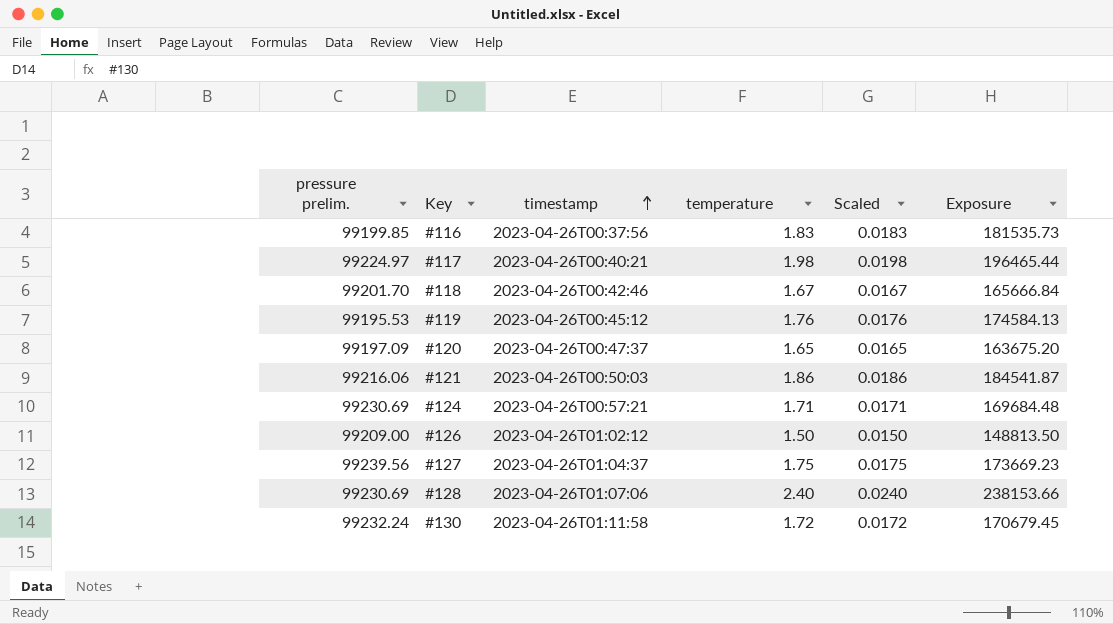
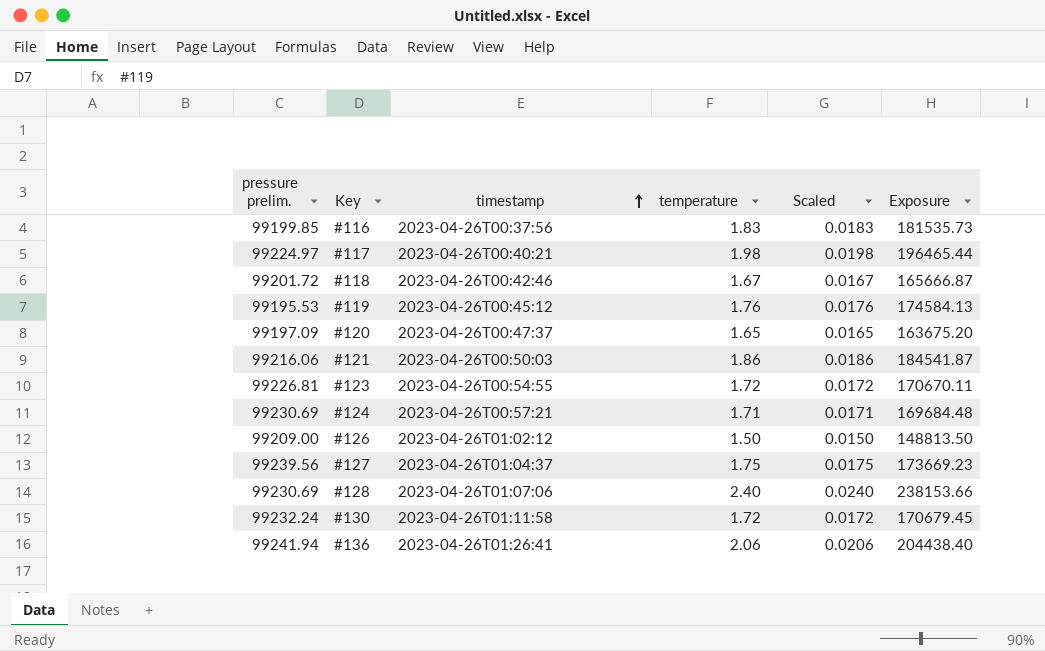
#118 | pressure prelim.: 99201.70 -> 99201.72
#118 | Exposure: 165666.84 -> 165666.87
row #123: none -> 99226.81 | 2023-04-26T00:54:55 | 1.72 | 0.0172 | 170670.11
row #136: none -> 99241.94 | 2023-04-26T01:26:41 | 2.06 | 0.0206 | 204438.40

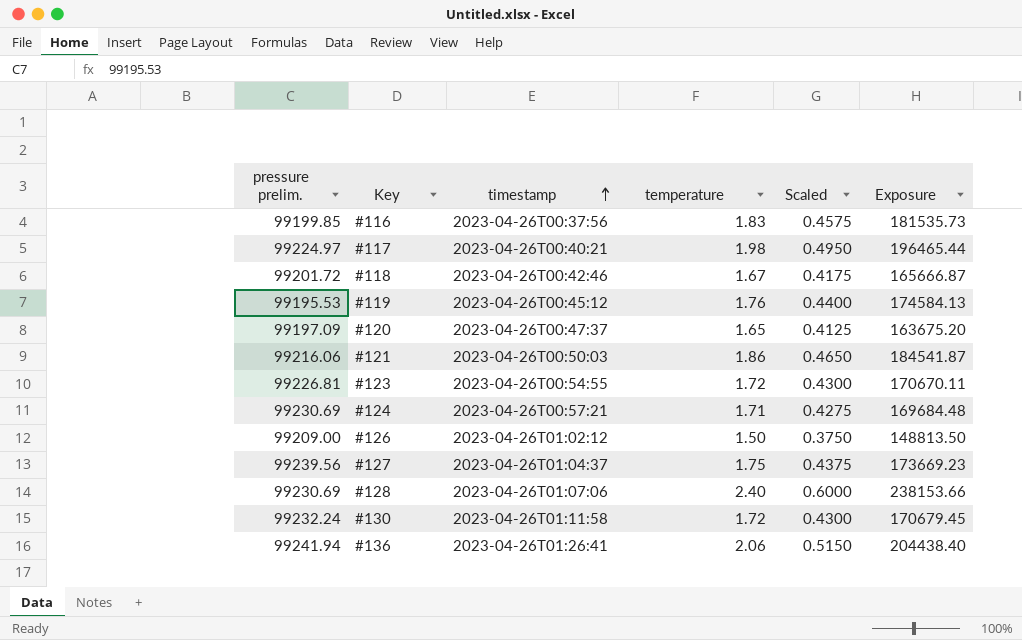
column Scaled | formula: [temperature] * 0.01 -> [temperature] * 0.25

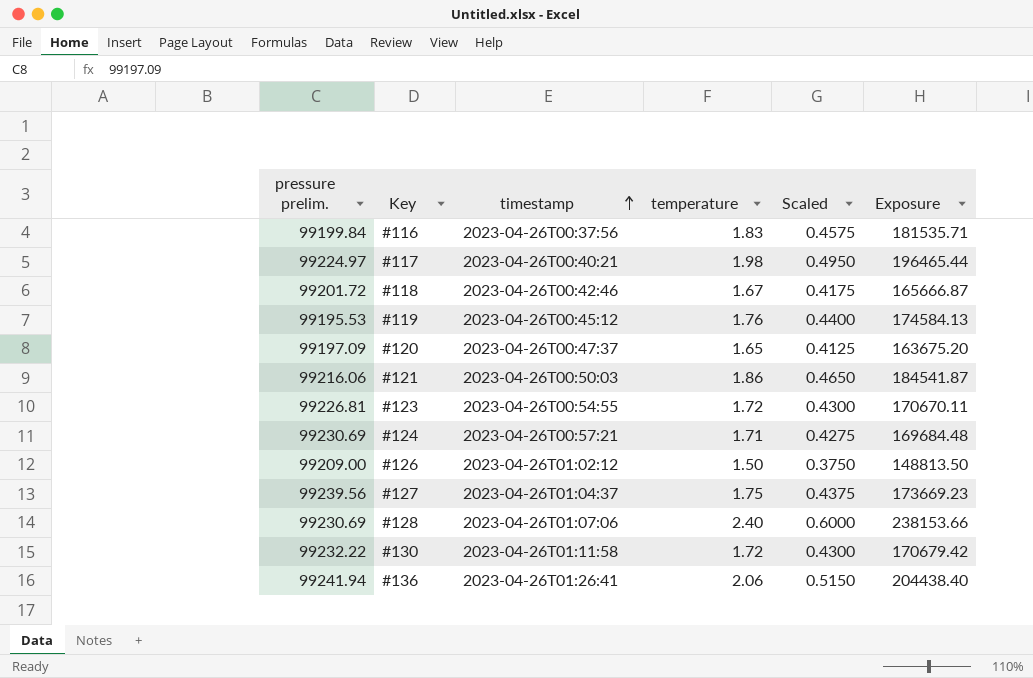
#116 | pressure prelim.: 99199.85 -> 99199.84
#116 | Exposure: 181535.73 -> 181535.71
#130 | pressure prelim.: 99232.24 -> 99232.22
#130 | Exposure: 170679.45 -> 170679.42

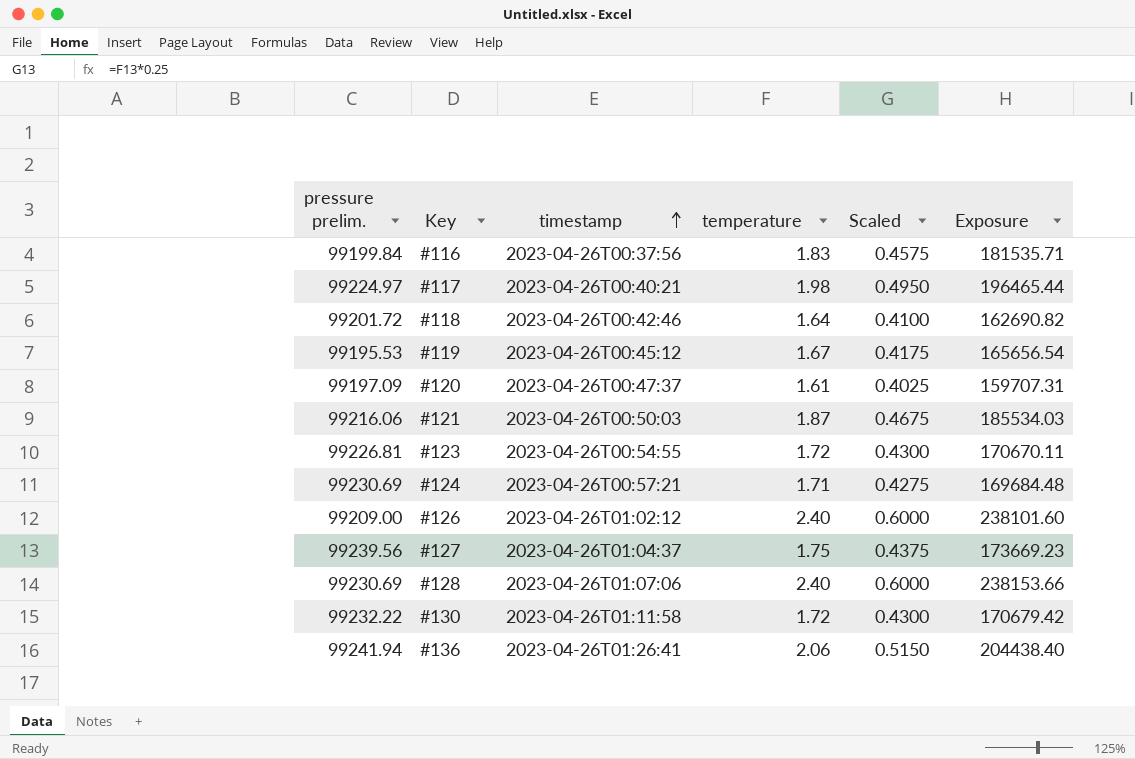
#118 | temperature: 1.67 -> 1.64
#118 | Scaled: 0.4175 -> 0.4100
#118 | Exposure: 165666.87 -> 162690.82
#119 | temperature: 1.76 -> 1.67
#119 | Scaled: 0.4400 -> 0.4175
#119 | Exposure: 174584.13 -> 165656.54
#120 | temperature: 1.65 -> 1.61
#120 | Scaled: 0.4125 -> 0.4025
#120 | Exposure: 163675.20 -> 159707.31
#121 | temperature: 1.86 -> 1.87
#121 | Scaled: 0.4650 -> 0.4675
#121 | Exposure: 184541.87 -> 185534.03
#126 | temperature: 1.50 -> 2.40
#126 | Scaled: 0.3750 -> 0.6000
#126 | Exposure: 148813.50 -> 238101.60

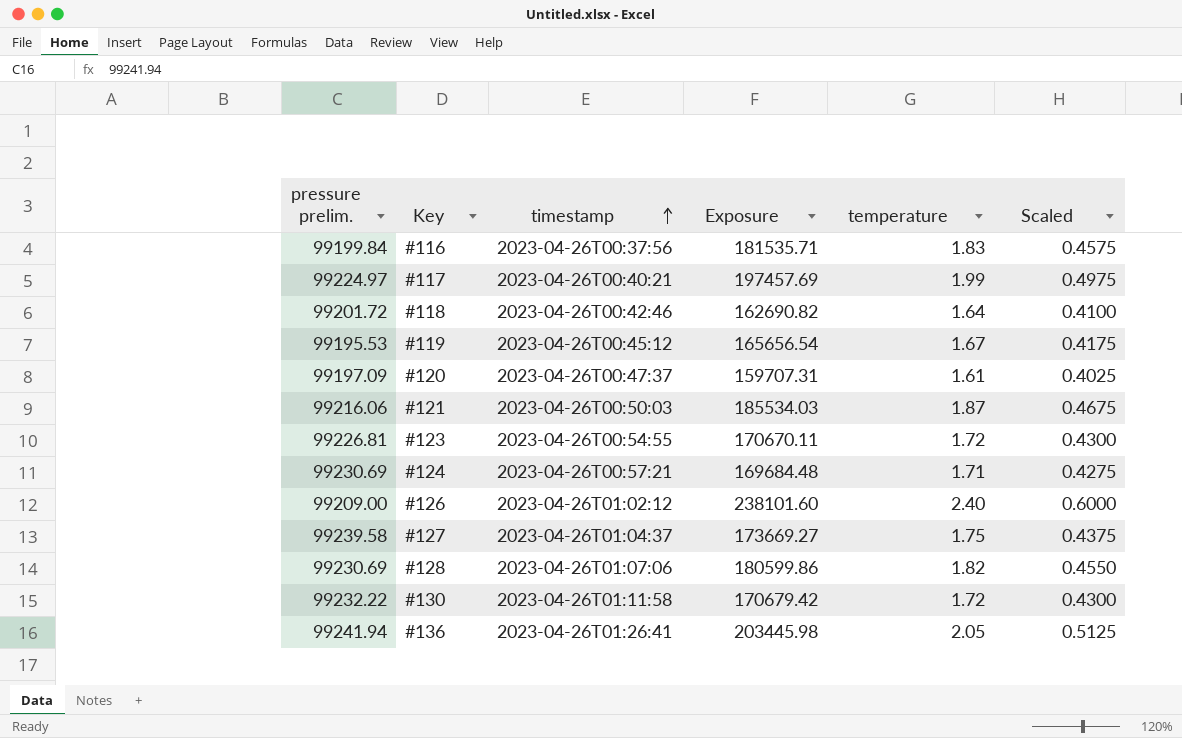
column Exposure | position: 6 -> 4
#117 | Exposure: 196465.44 -> 197457.69
#117 | temperature: 1.98 -> 1.99
#117 | Scaled: 0.4950 -> 0.4975
#127 | pressure prelim.: 99239.56 -> 99239.58
#127 | Exposure: 173669.23 -> 173669.27
#128 | Exposure: 238153.66 -> 180599.86
#128 | temperature: 2.40 -> 1.82
#128 | Scaled: 0.6000 -> 0.4550
#136 | Exposure: 204438.40 -> 203445.98
#136 | temperature: 2.06 -> 2.05
#136 | Scaled: 0.5150 -> 0.5125

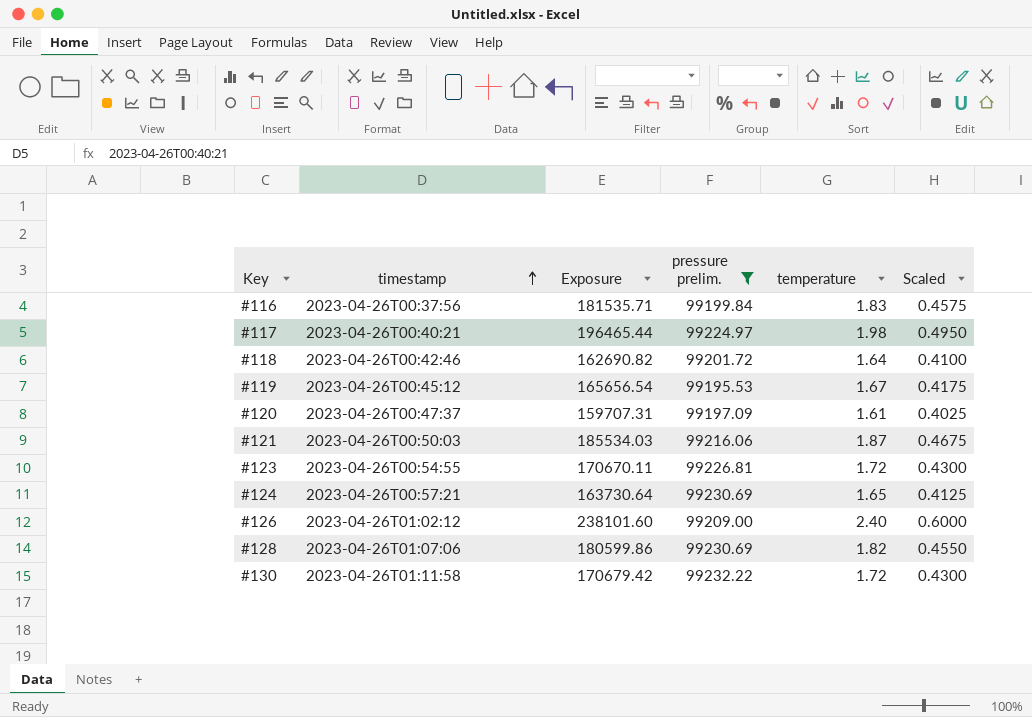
filter: none -> pressure prelim. <= 99232.22
column pressure prelim. | position: 1 -> 4
#117 | Exposure: 197457.69 -> 196465.44
#117 | temperature: 1.99 -> 1.98
#117 | Scaled: 0.4975 -> 0.4950
#124 | Exposure: 169684.48 -> 163730.64
#124 | temperature: 1.71 -> 1.65
#124 | Scaled: 0.4275 -> 0.4125

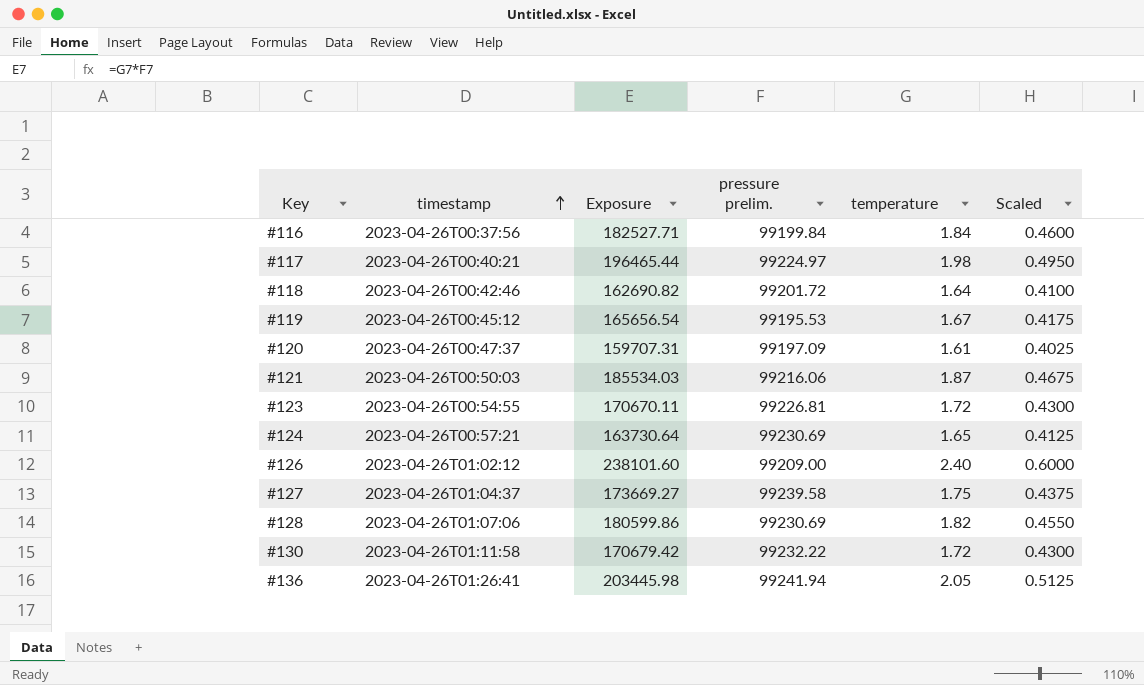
filter: pressure prelim. <= 99232.22 -> none
#116 | Exposure: 181535.71 -> 182527.71
#116 | temperature: 1.83 -> 1.84
#116 | Scaled: 0.4575 -> 0.4600

